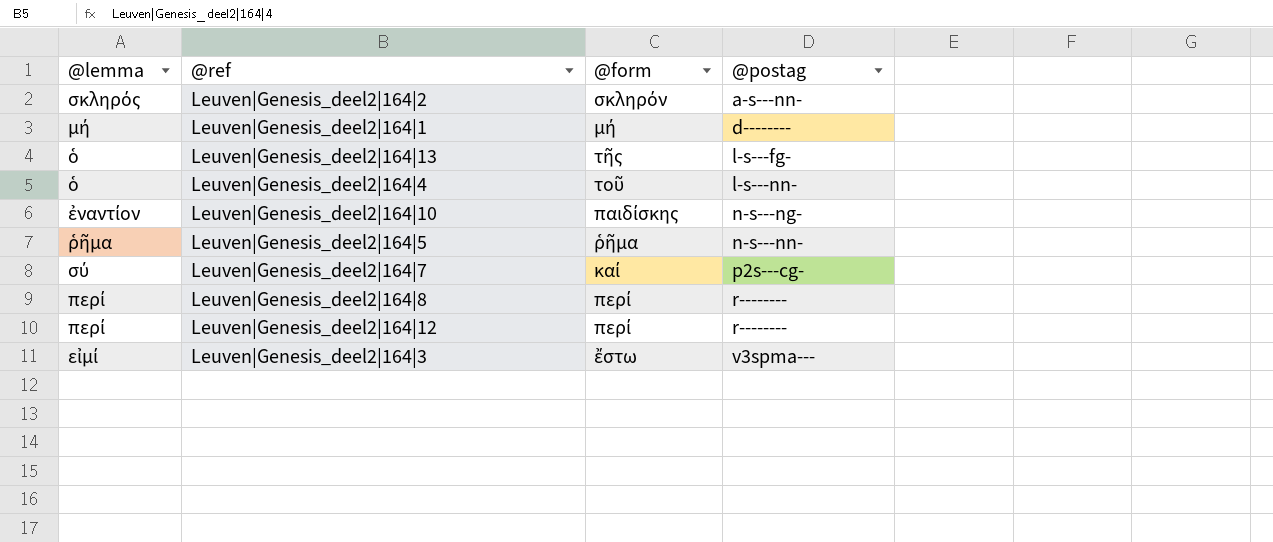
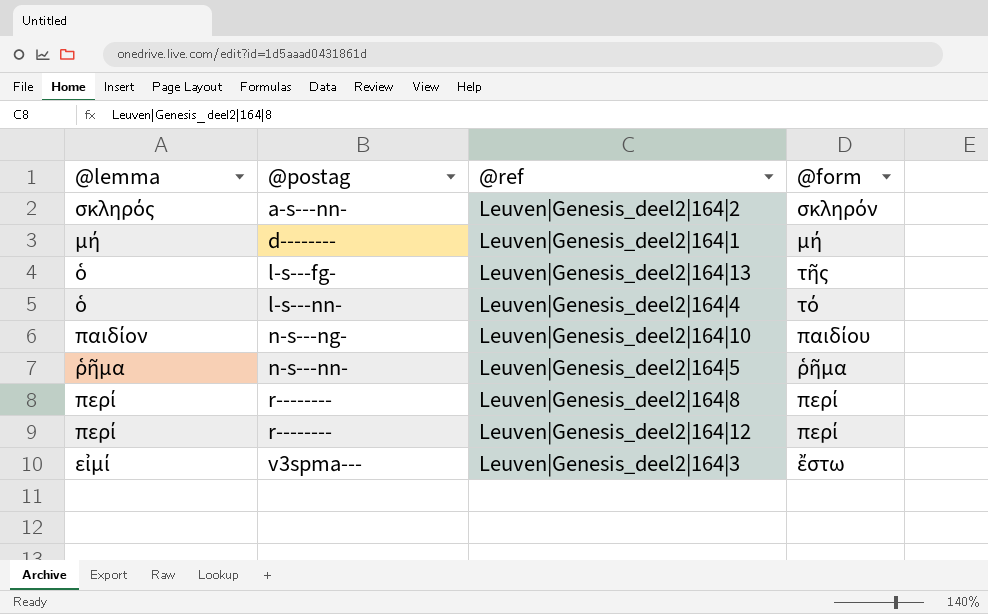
column @postag | position: 4 -> 2
row Leuven|Genesis_deel2|164|7: σύ | καί | p2s---cg- -> none
Leuven|Genesis_deel2|164|4 | @form: τοῦ -> τό
Leuven|Genesis_deel2|164|10 | @lemma: ἐναντίον -> παιδίον
Leuven|Genesis_deel2|164|10 | @form: παιδίσκης -> παιδίου

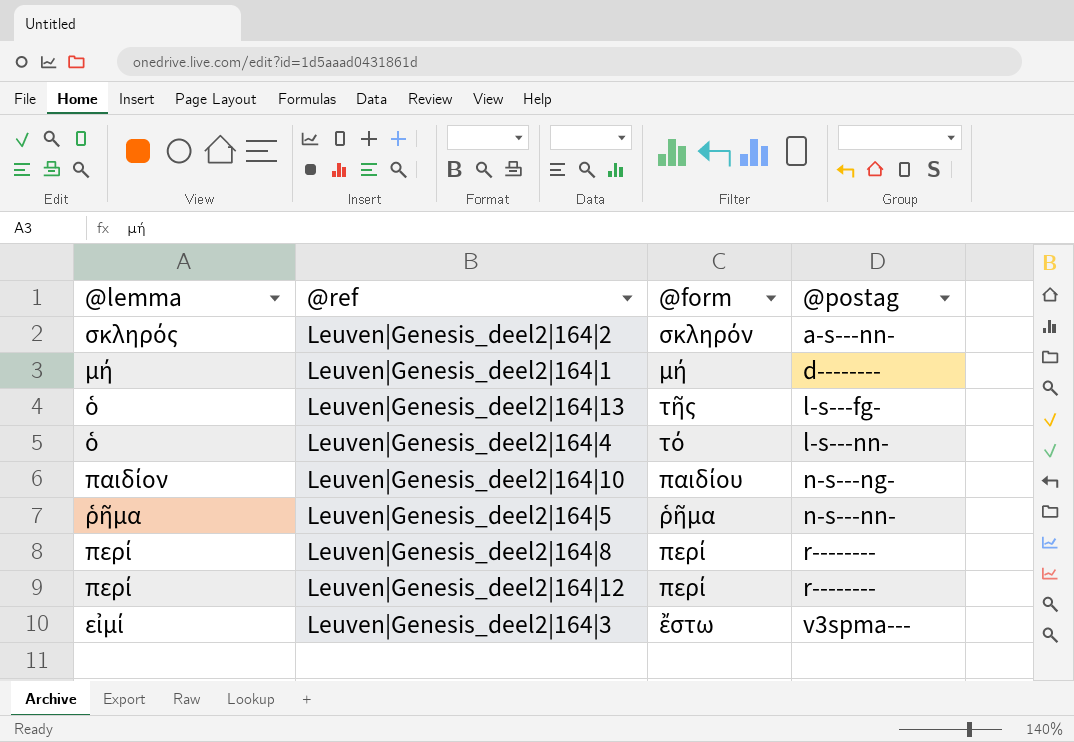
column @postag | position: 2 -> 4

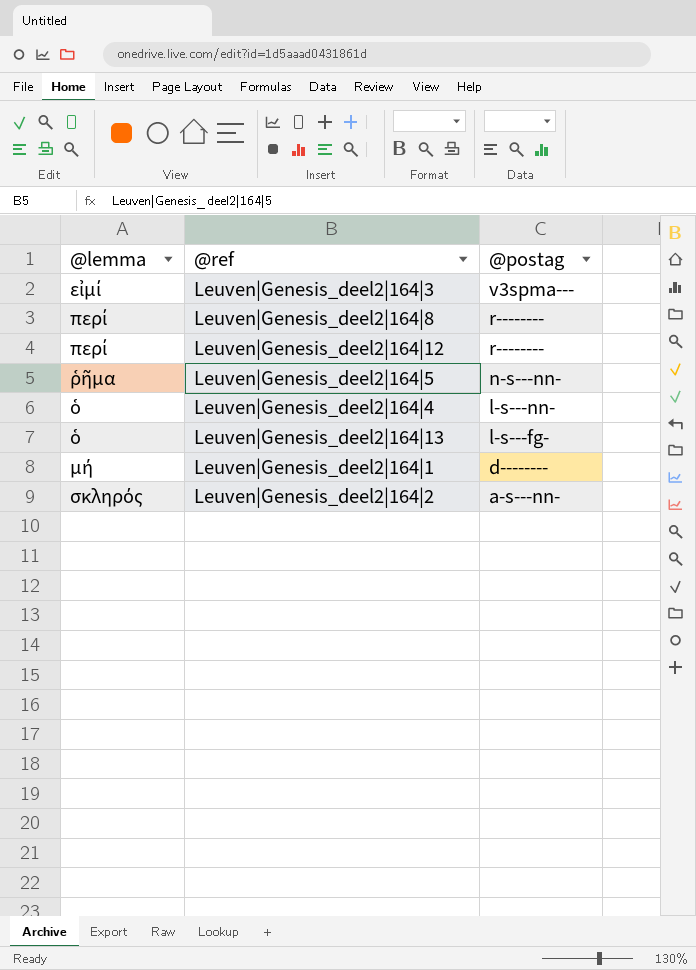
row order: @postag ascending -> @postag descending
column @form | position: 3 -> none
row Leuven|Genesis_deel2|164|10: παιδίον | παιδίου | n-s---ng- -> none

